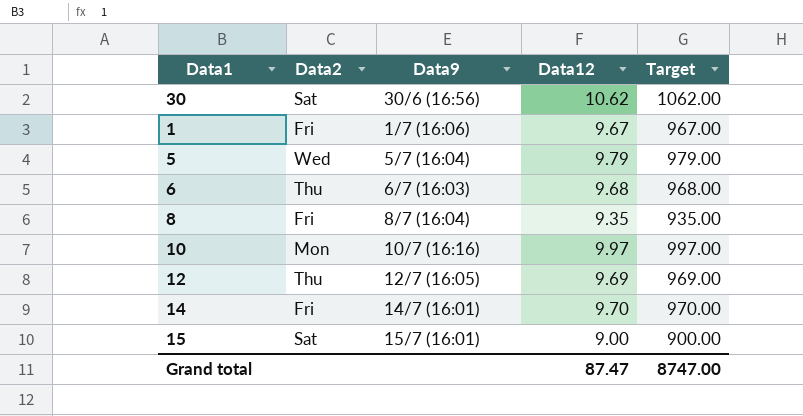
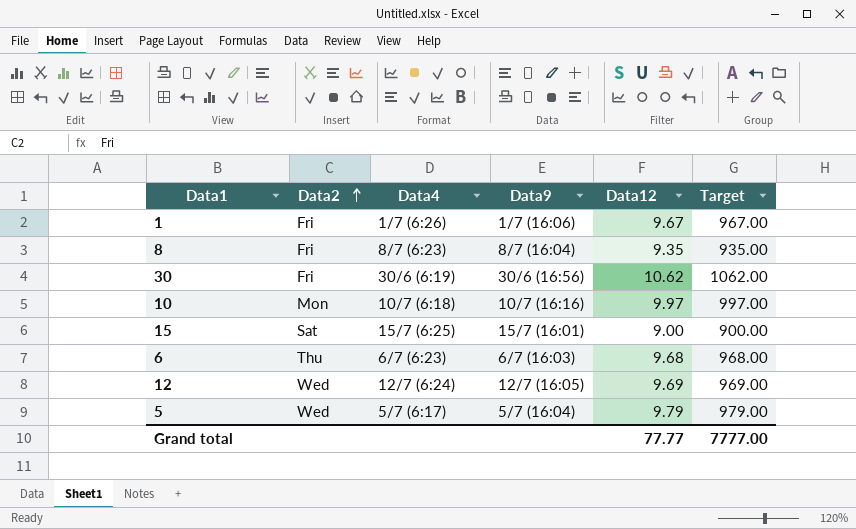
row order: none -> Data2 ascending
column Data4 | position: none -> 3
row 14: Fri | 14/7 (16:01) | 9.70 | 970.00 -> none
30 | Data2: Sat -> Fri
12 | Data2: Thu -> Wed
Grand total | Data12: 87.47 -> 77.77
Grand total | Target: 8747.00 -> 7777.00

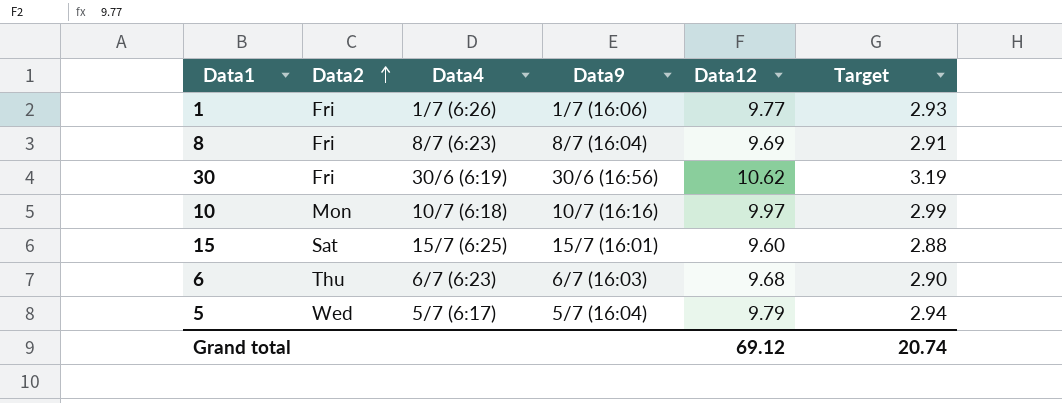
column Target | formula: [Data12] * 100 -> [Data12] * 0.3
row 12: Wed | 12/7 (6:24) | 12/7 (16:05) | 9.69 | 969.00 -> none
1 | Data12: 9.67 -> 9.77
8 | Data12: 9.35 -> 9.69
15 | Data12: 9.00 -> 9.60
Grand total | Data12: 77.77 -> 69.12
Grand total | Target: 7777.00 -> 20.74

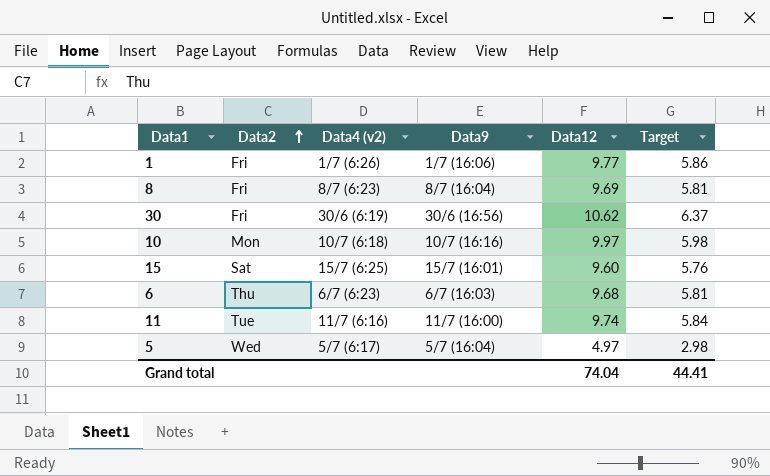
column name: Data4 -> Data4 (v2)
column Target | formula: [Data12] * 0.3 -> [Data12] * 0.6
row 11: none -> Tue | 11/7 (6:16) | 11/7 (16:00) | 9.74 | 5.84
5 | Data12: 9.79 -> 4.97
Grand total | Data12: 69.12 -> 74.04
Grand total | Target: 20.74 -> 44.41

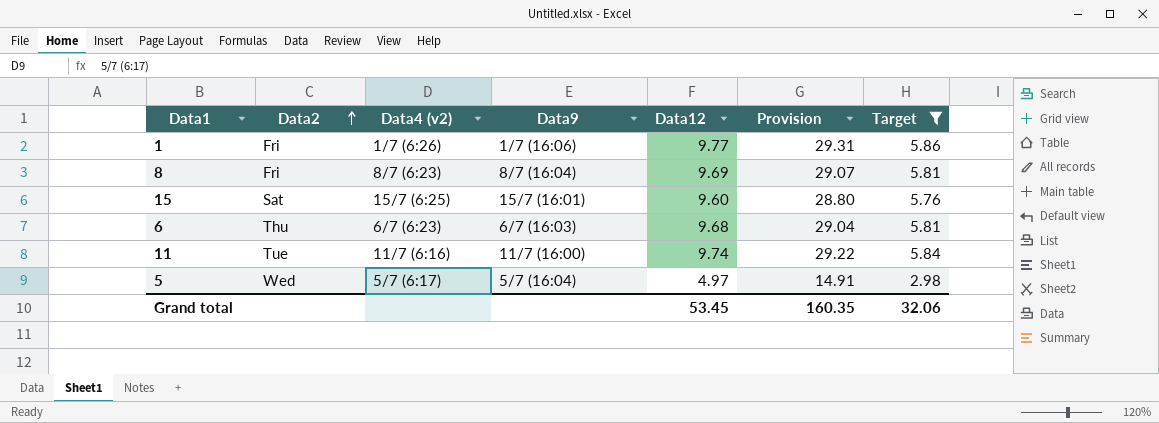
filter: none -> Target <= 5.86
column Provision | formula: none -> [Data12] * 3
Grand total | Data12: 74.04 -> 53.45
Grand total | Target: 44.41 -> 32.06

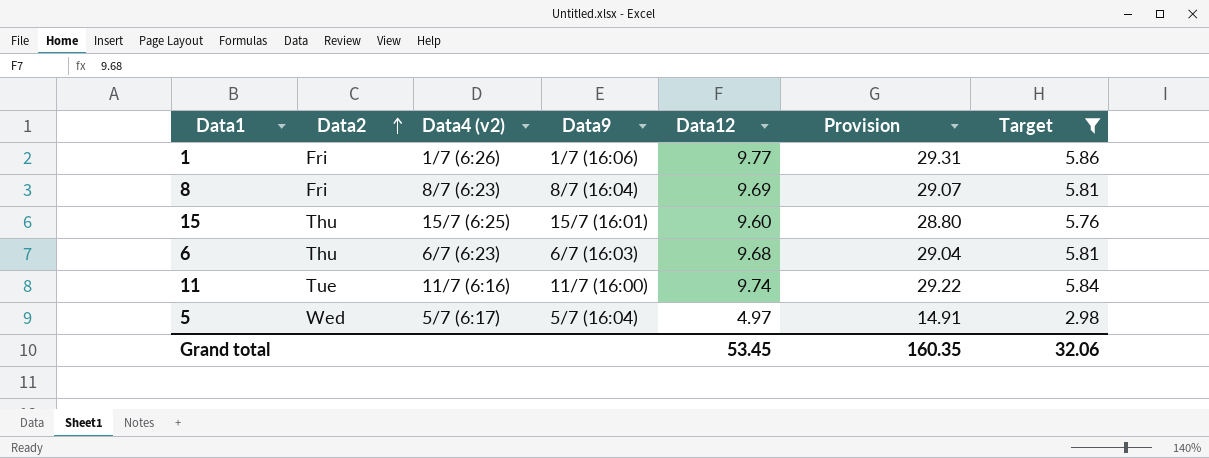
15 | Data2: Sat -> Thu

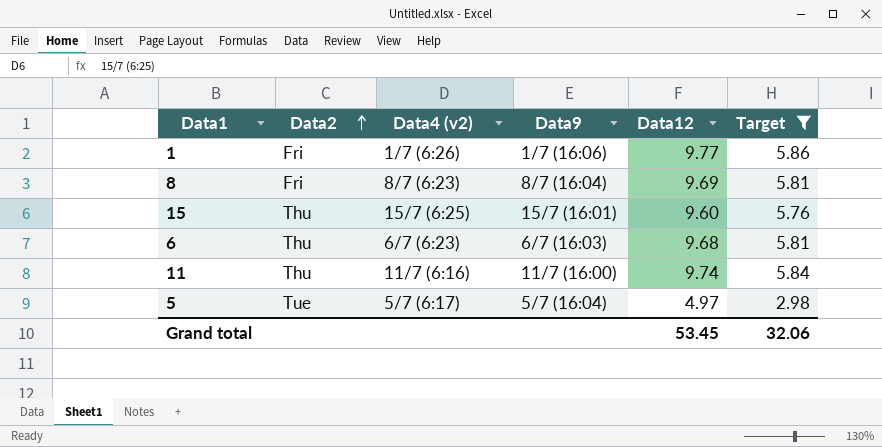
column Provision | formula: [Data12] * 3 -> none
11 | Data2: Tue -> Thu
5 | Data2: Wed -> Tue

